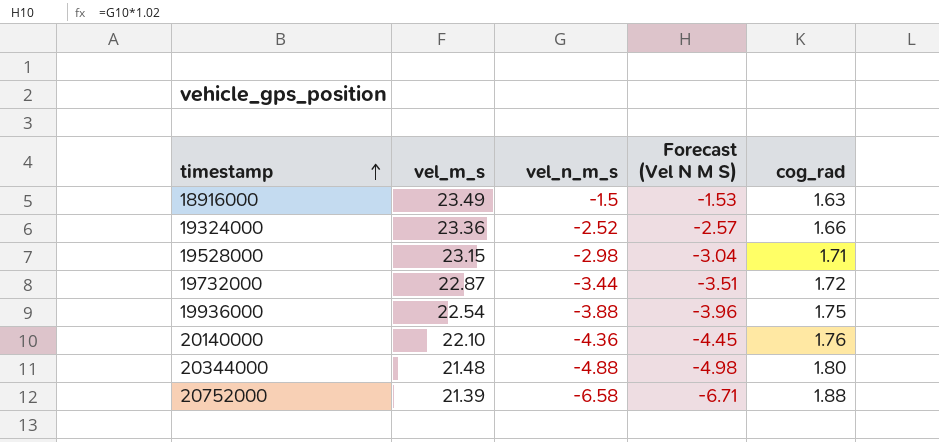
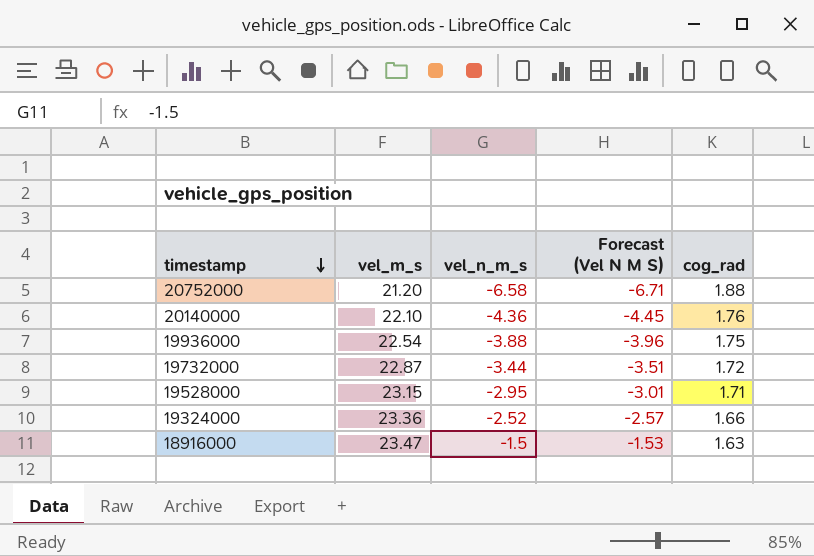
row order: timestamp ascending -> timestamp descending
row 20344000: 21.48 | -4.88 | -4.98 | 1.80 -> none
20752000 | vel_m_s: 21.39 -> 21.20
19528000 | vel_n_m_s: -2.98 -> -2.95
19528000 | Forecast (Vel N M S): -3.04 -> -3.01
18916000 | vel_m_s: 23.49 -> 23.47

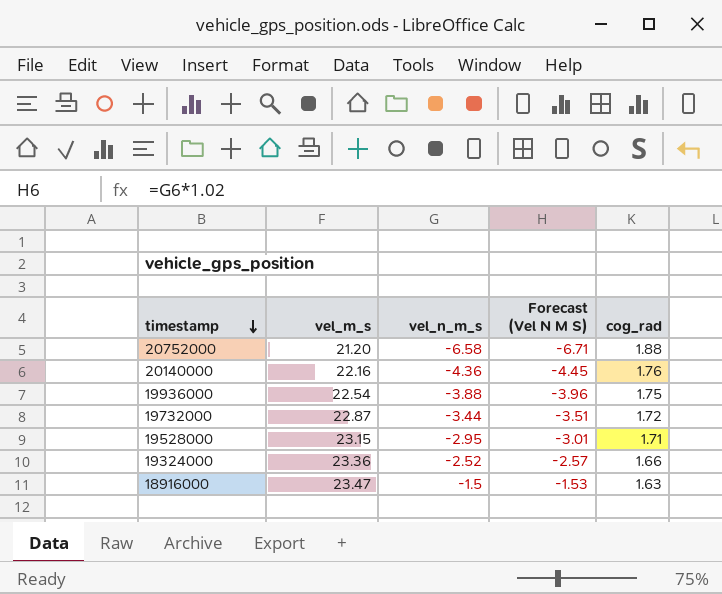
20140000 | vel_m_s: 22.10 -> 22.16

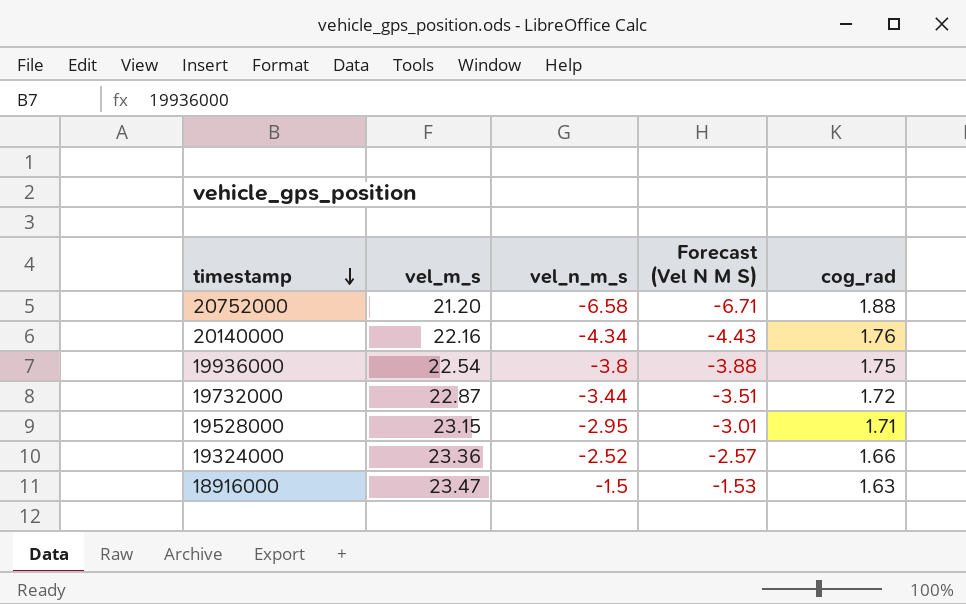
20140000 | vel_n_m_s: -4.36 -> -4.34
20140000 | Forecast (Vel N M S): -4.45 -> -4.43
19936000 | vel_n_m_s: -3.88 -> -3.8
19936000 | Forecast (Vel N M S): -3.96 -> -3.88

